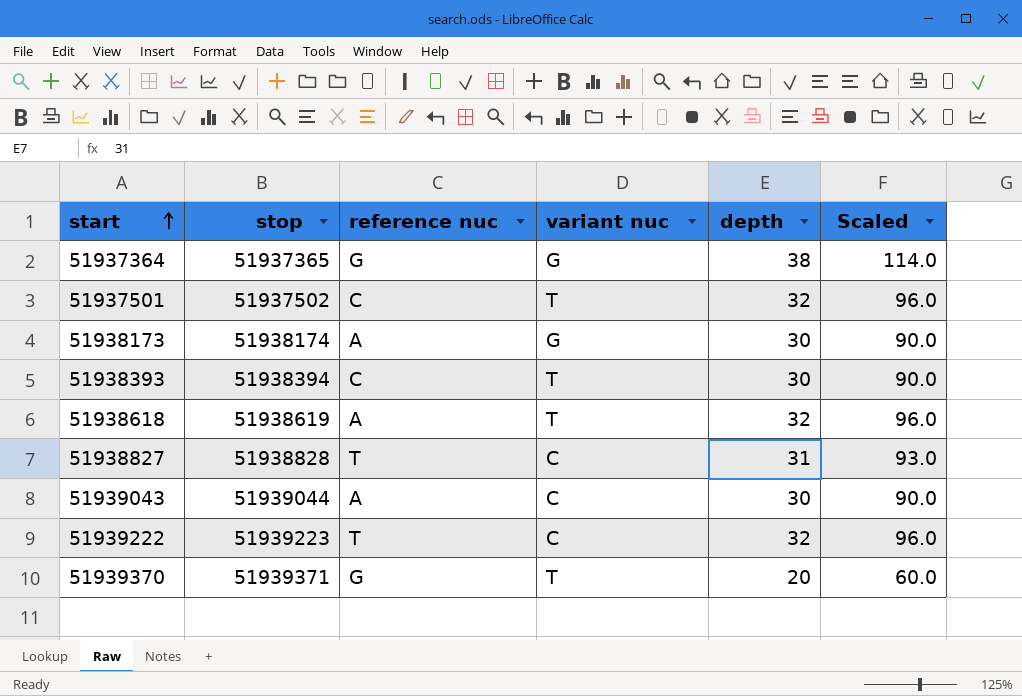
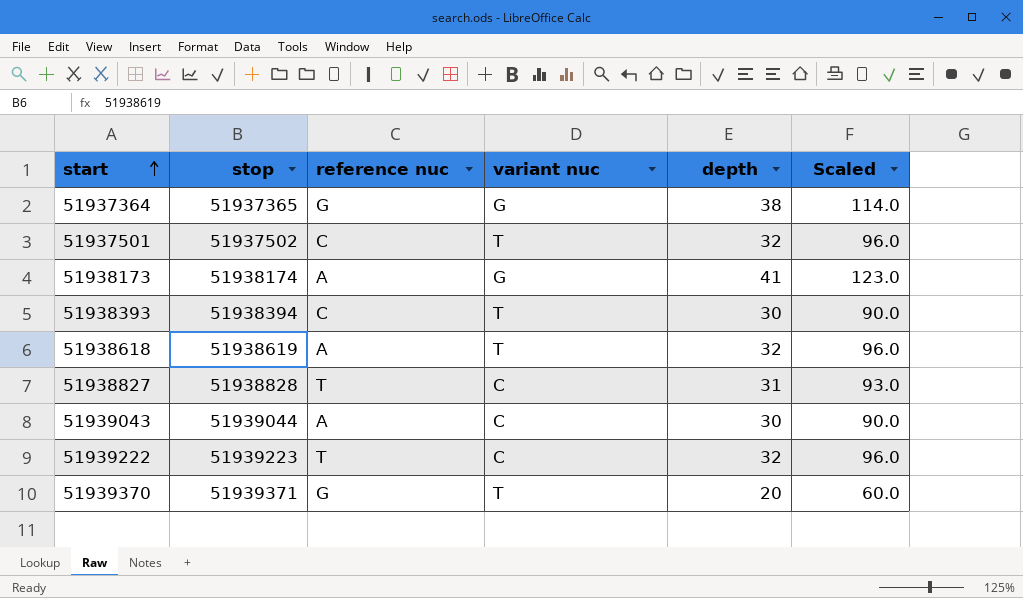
51938173 | depth: 30 -> 41
51938173 | Scaled: 90.0 -> 123.0

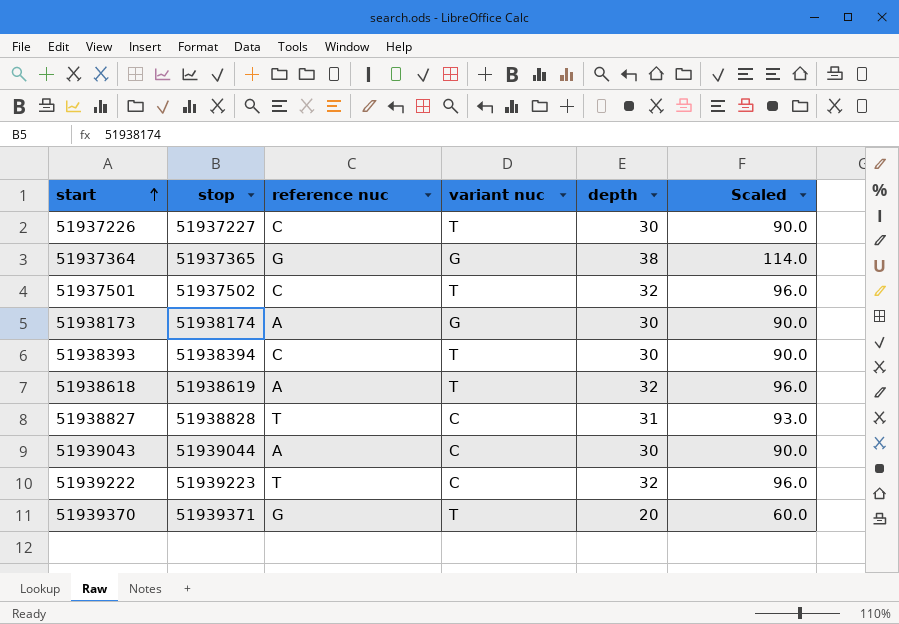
row 51937226: none -> 51937227 | C | T | 30 | 90.0
51938173 | depth: 41 -> 30
51938173 | Scaled: 123.0 -> 90.0

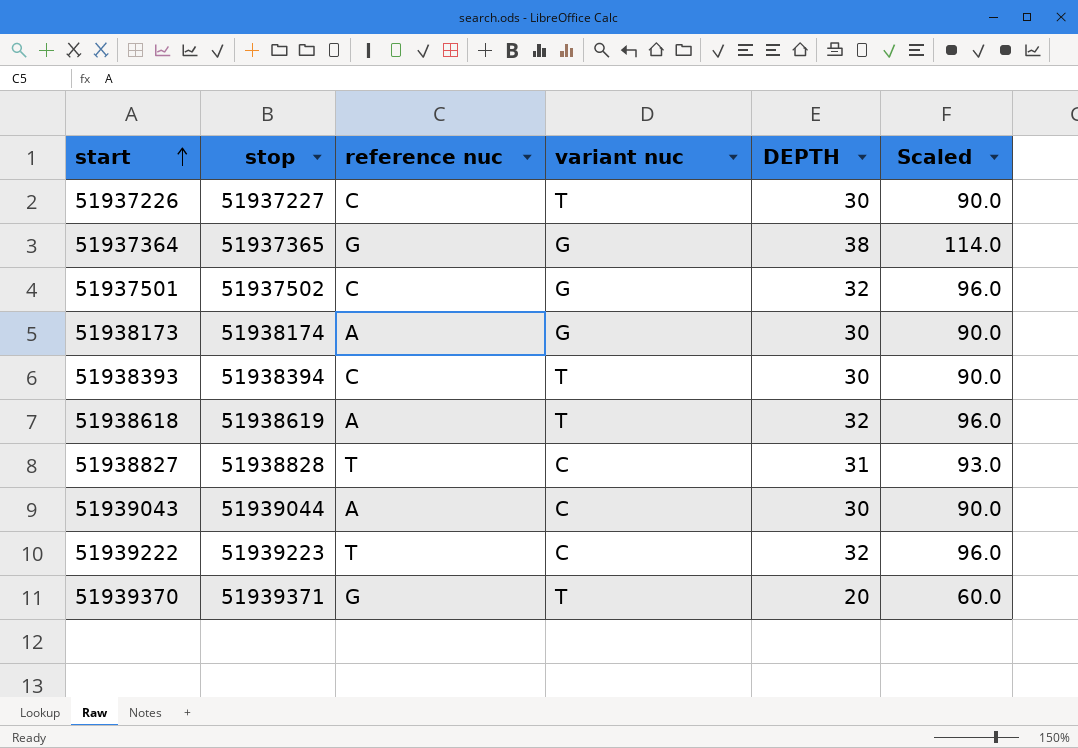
column name: depth -> DEPTH
51937501 | variant nuc: T -> G

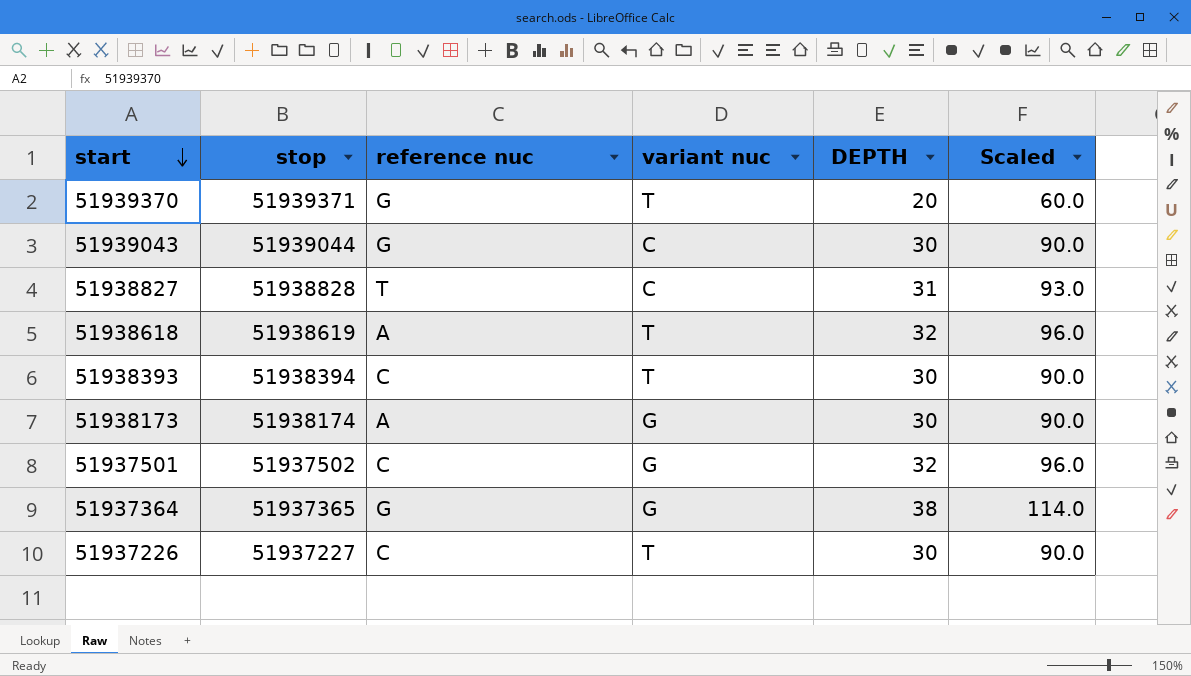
row order: start ascending -> start descending
row 51939222: 51939223 | T | C | 32 | 96.0 -> none
51939043 | reference nuc: A -> G

